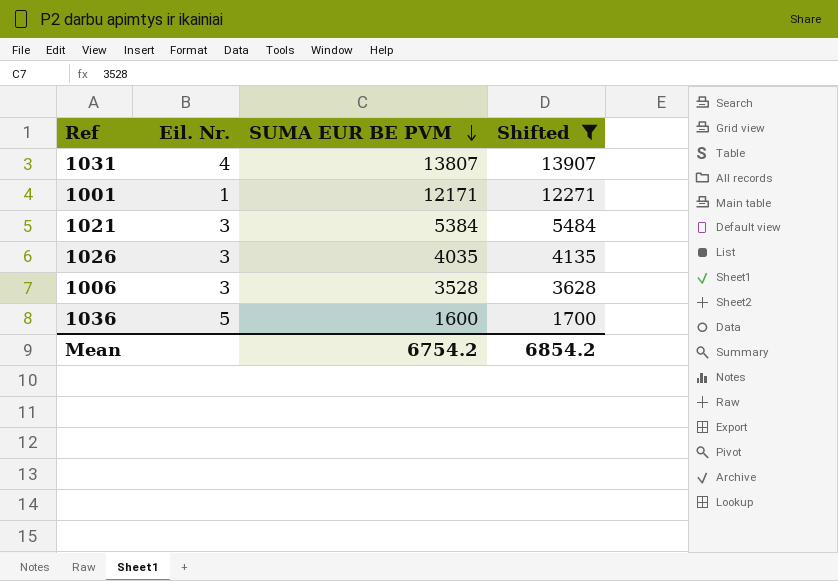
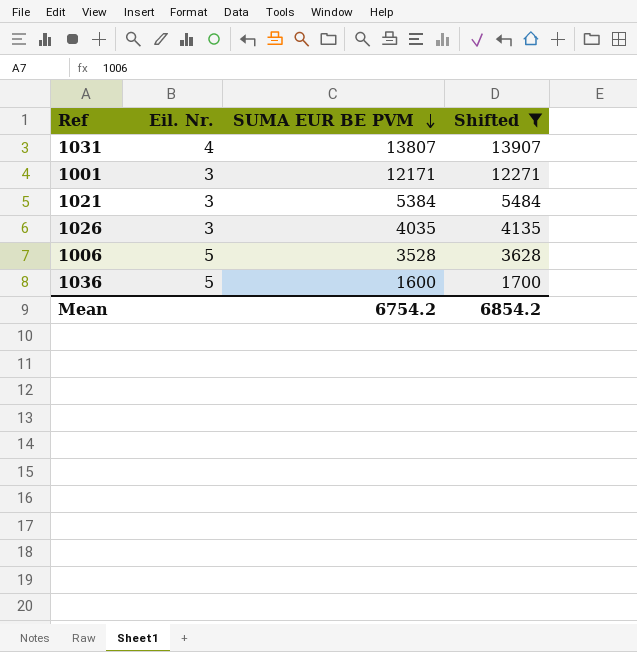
1001 | Eil. Nr.: 1 -> 3
1006 | Eil. Nr.: 3 -> 5

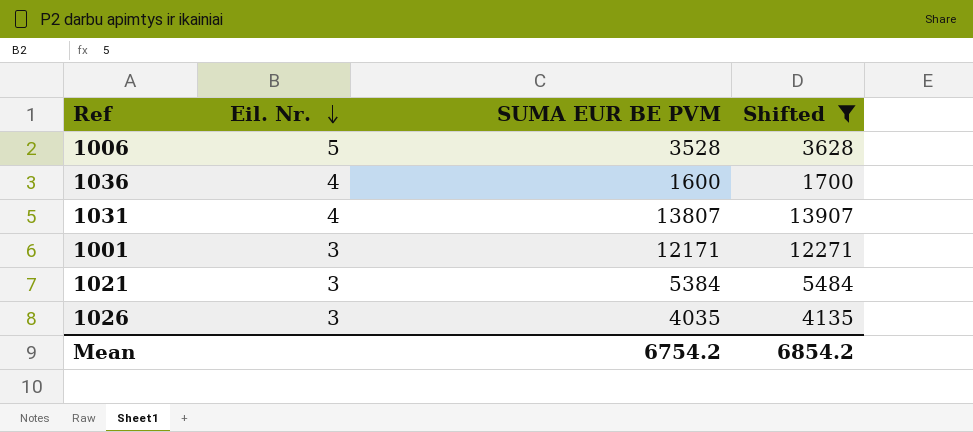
row order: SUMA EUR BE PVM descending -> Eil. Nr. descending
1036 | Eil. Nr.: 5 -> 4

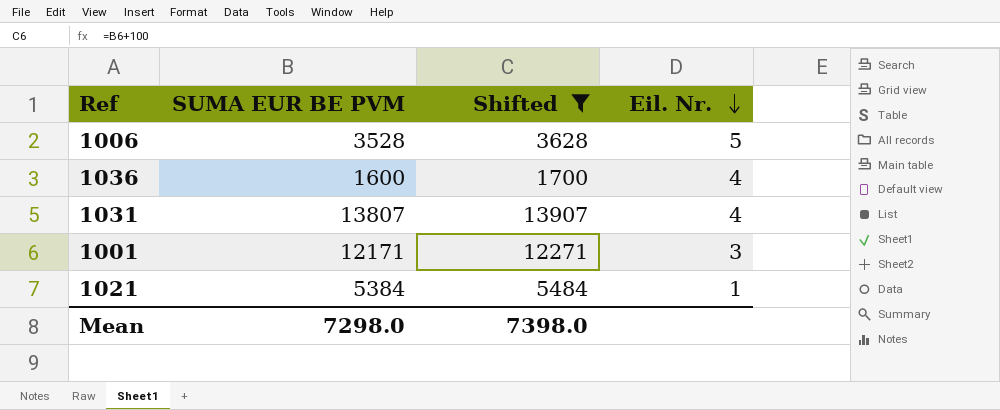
column Eil. Nr. | position: 2 -> 4
row 1026: 3 | 4035 | 4135 -> none
1021 | Eil. Nr.: 3 -> 1
Mean | SUMA EUR BE PVM: 6754.2 -> 7298.0
Mean | Shifted: 6854.2 -> 7398.0

